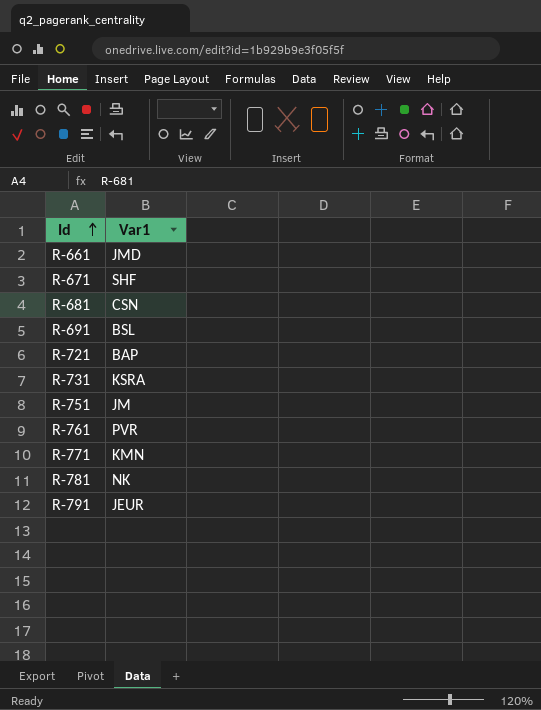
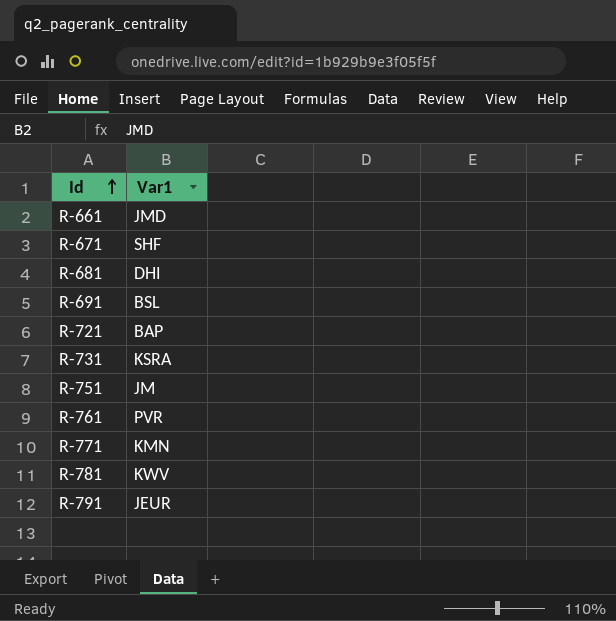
R-681 | Var1: CSN -> DHI
R-781 | Var1: NK -> KWV

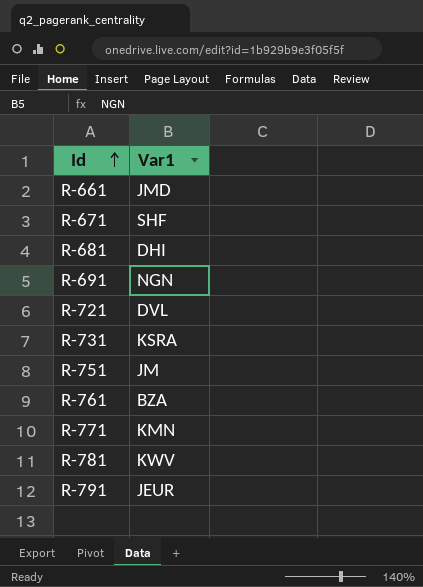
R-691 | Var1: BSL -> NGN
R-721 | Var1: BAP -> DVL
R-761 | Var1: PVR -> BZA

